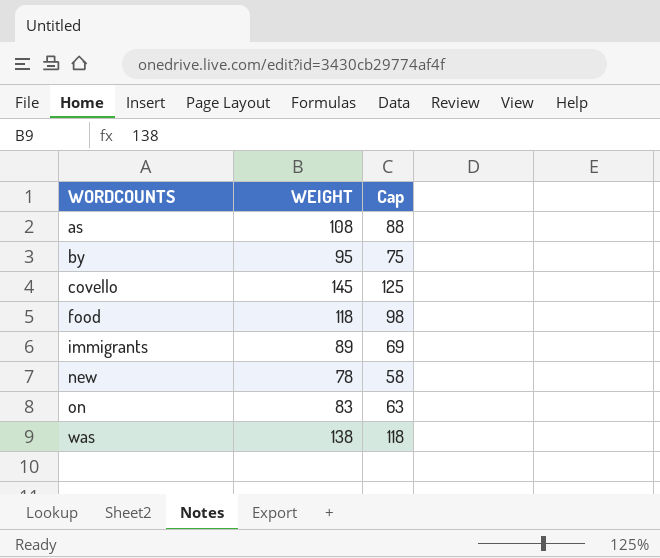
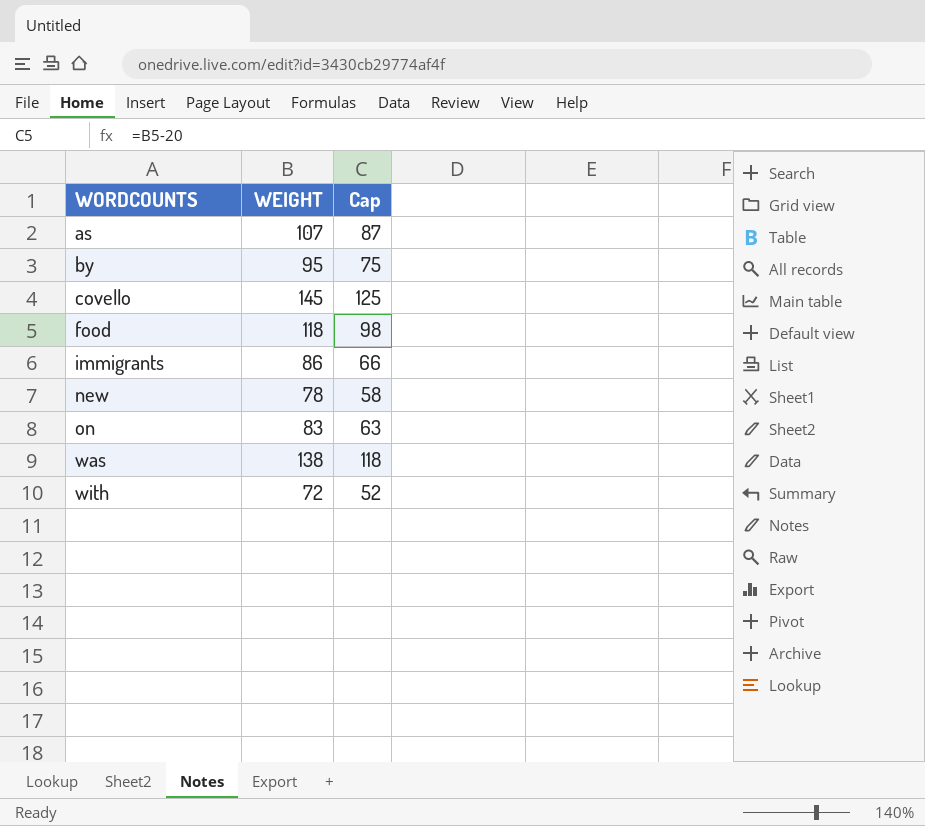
as | WEIGHT: 108 -> 107
as | Cap: 88 -> 87
immigrants | WEIGHT: 89 -> 86
immigrants | Cap: 69 -> 66
row with: none -> 72 | 52

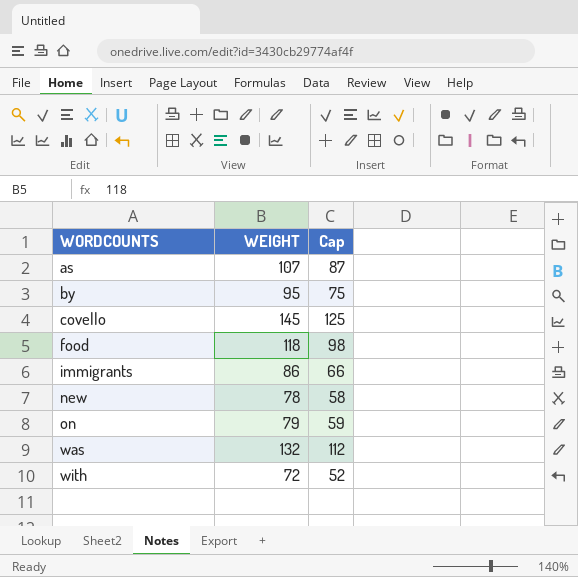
on | WEIGHT: 83 -> 79
on | Cap: 63 -> 59
was | WEIGHT: 138 -> 132
was | Cap: 118 -> 112

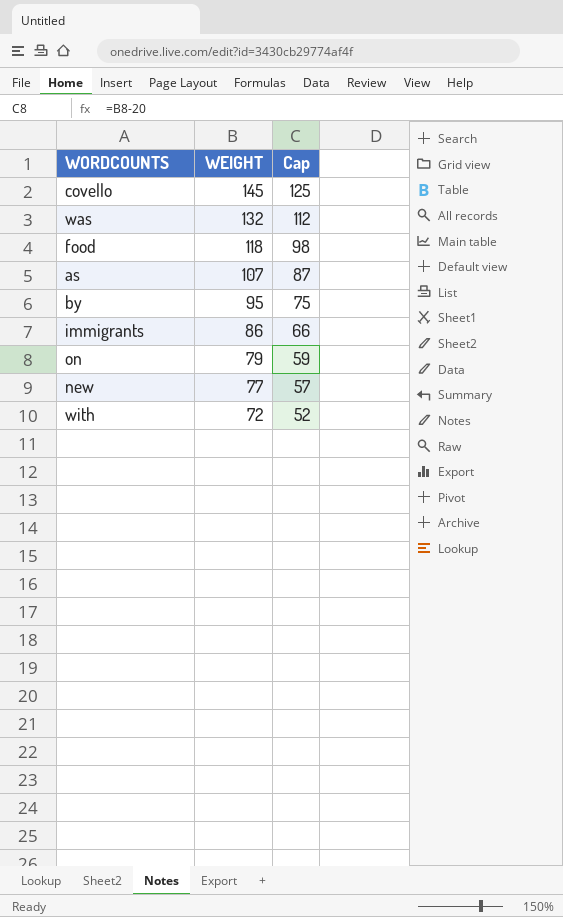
row order: WORDCOUNTS ascending -> WEIGHT descending
new | WEIGHT: 78 -> 77
new | Cap: 58 -> 57

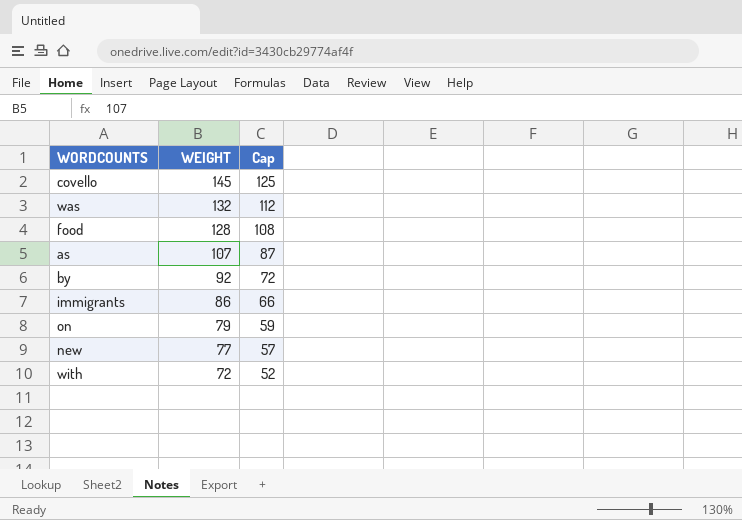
food | WEIGHT: 118 -> 128
food | Cap: 98 -> 108
by | WEIGHT: 95 -> 92
by | Cap: 75 -> 72

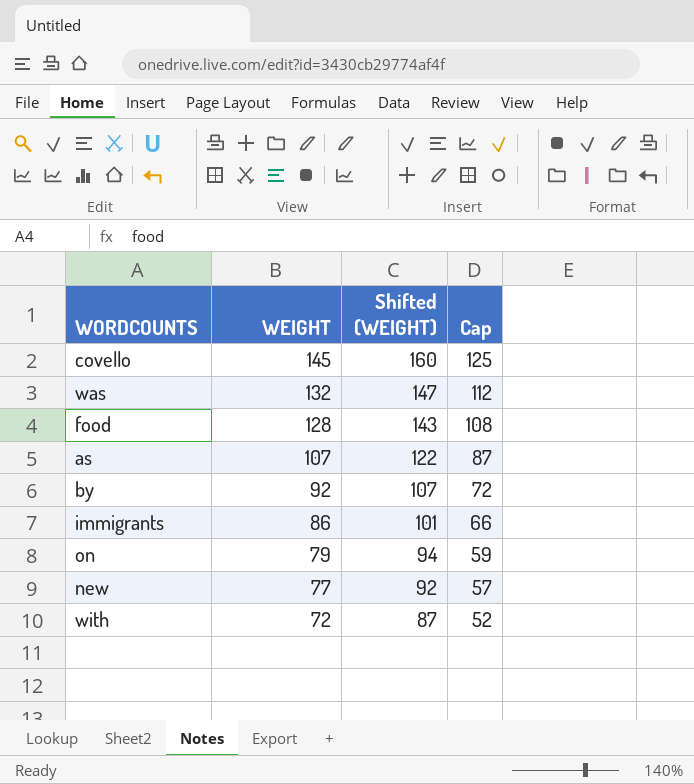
column Shifted (WEIGHT) | formula: none -> [WEIGHT] + 15

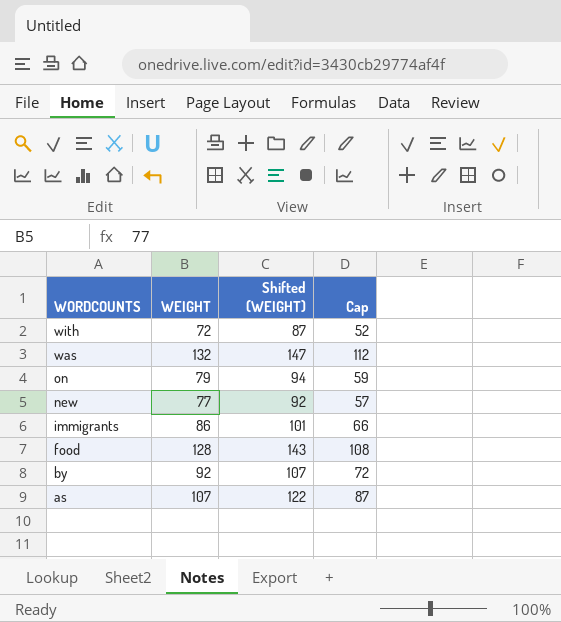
row order: WEIGHT descending -> WORDCOUNTS descending
row covello: 145 | 160 | 125 -> none

